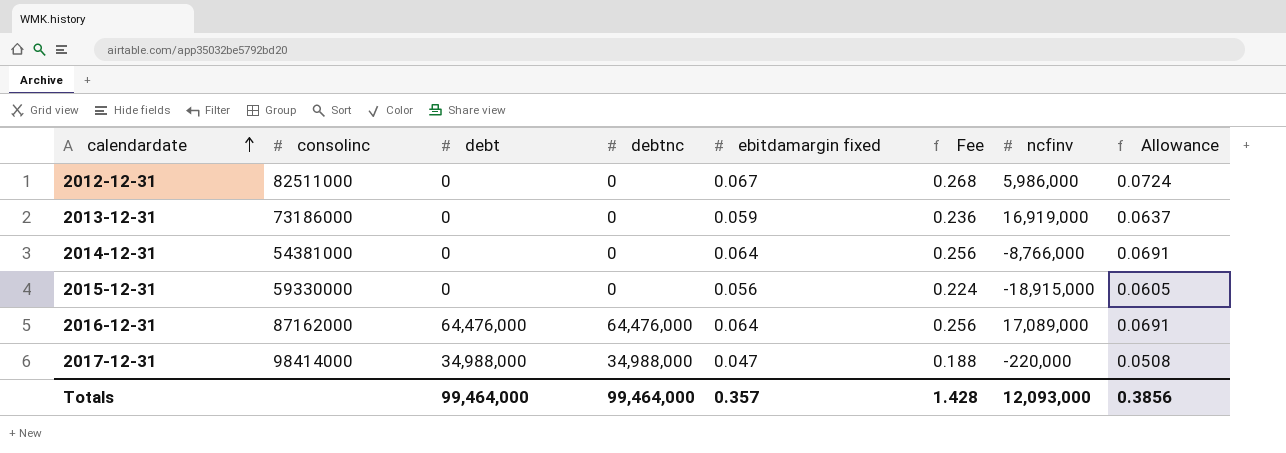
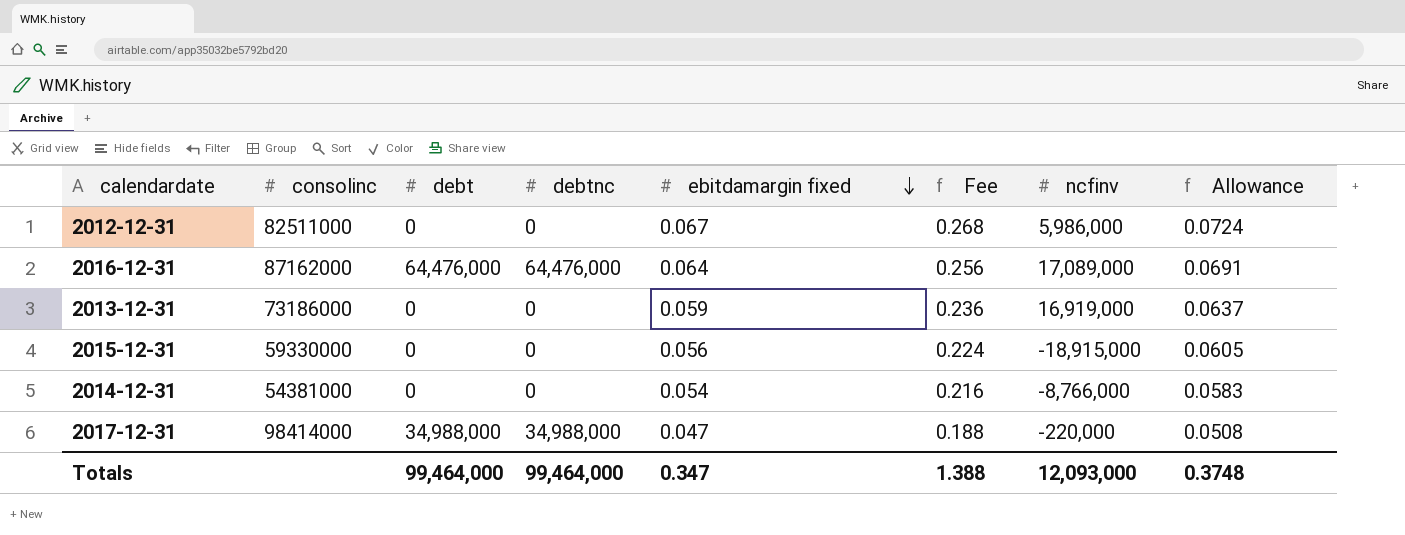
row order: calendardate ascending -> ebitdamargin fixed descending
2014-12-31 | ebitdamargin fixed: 0.064 -> 0.054
2014-12-31 | Fee: 0.256 -> 0.216
2014-12-31 | Allowance: 0.0691 -> 0.0583
Totals | ebitdamargin fixed: 0.357 -> 0.347
Totals | Fee: 1.428 -> 1.388
Totals | Allowance: 0.3856 -> 0.3748

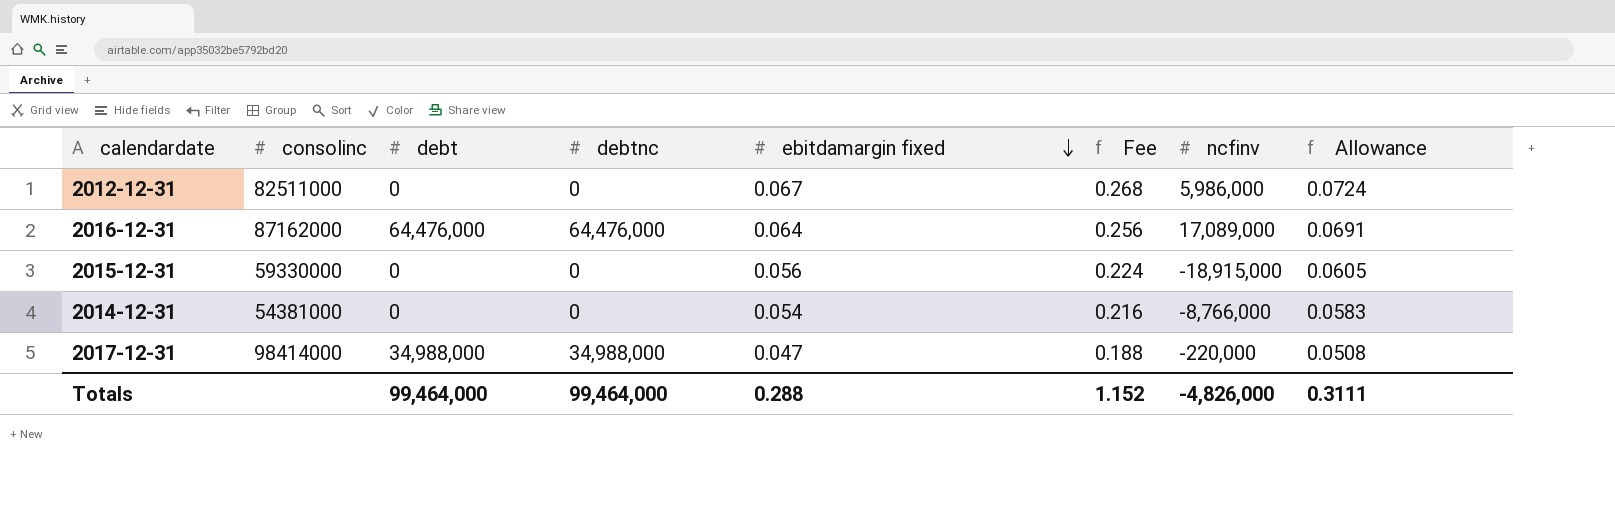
row 2013-12-31: 73186000 | 0 | 0 | 0.059 | 0.236 | 16,919,000 | 0.0637 -> none
Totals | ebitdamargin fixed: 0.347 -> 0.288
Totals | Fee: 1.388 -> 1.152
Totals | ncfinv: 12,093,000 -> -4,826,000
Totals | Allowance: 0.3748 -> 0.3111

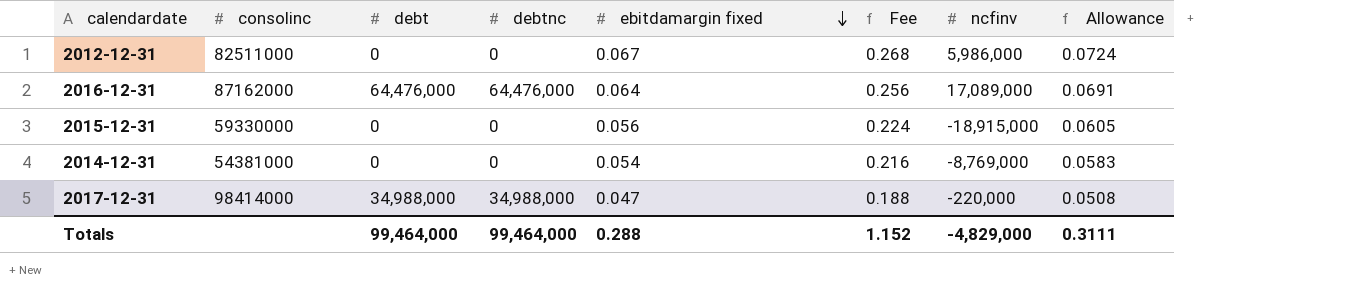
2014-12-31 | ncfinv: -8,766,000 -> -8,769,000
Totals | ncfinv: -4,826,000 -> -4,829,000

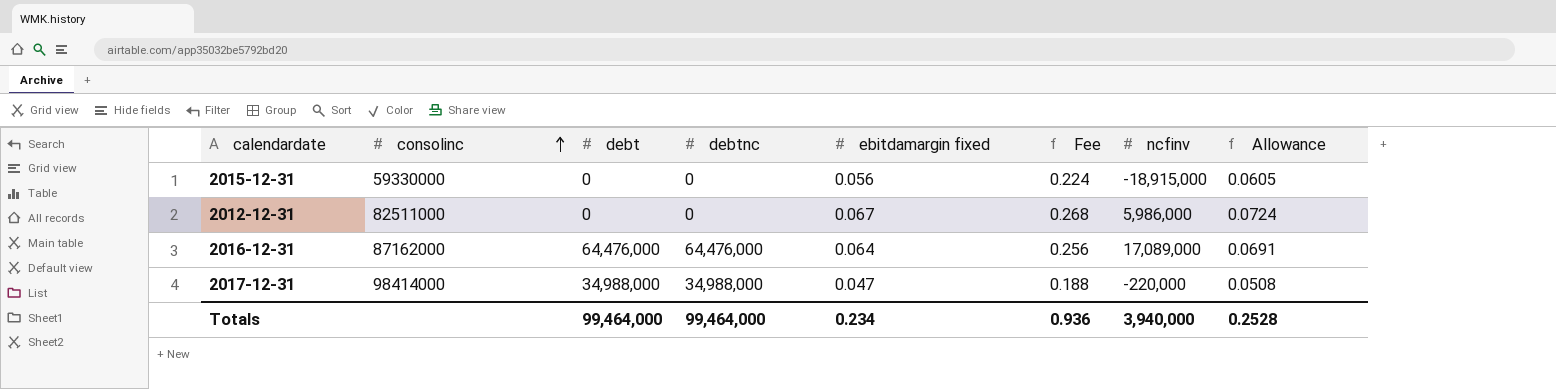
row order: ebitdamargin fixed descending -> consolinc ascending
row 2014-12-31: 54381000 | 0 | 0 | 0.054 | 0.216 | -8,769,000 | 0.0583 -> none
Totals | ebitdamargin fixed: 0.288 -> 0.234
Totals | Fee: 1.152 -> 0.936
Totals | ncfinv: -4,829,000 -> 3,940,000
Totals | Allowance: 0.3111 -> 0.2528

